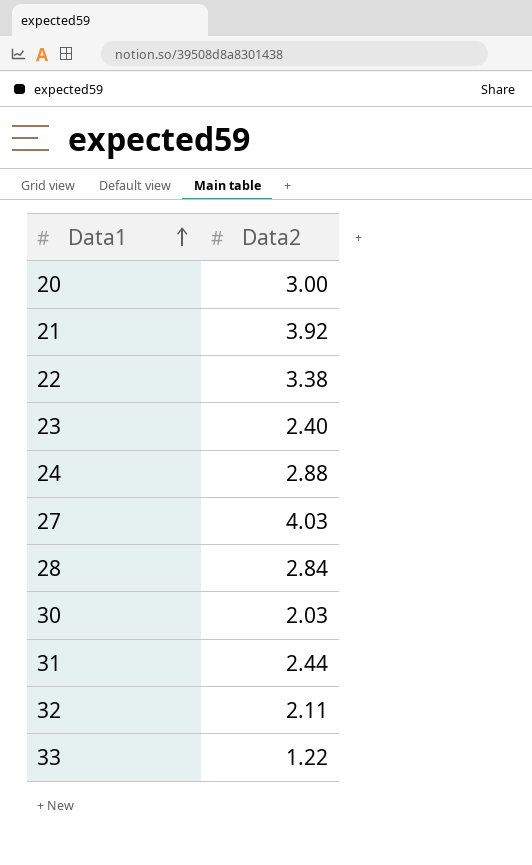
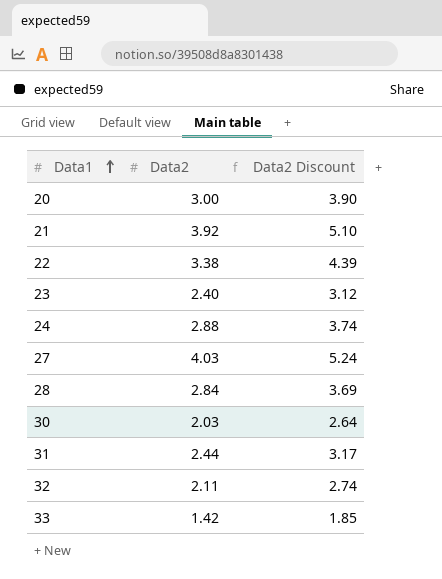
column Data2 Discount | formula: none -> [Data2] * 1.3
33 | Data2: 1.22 -> 1.42

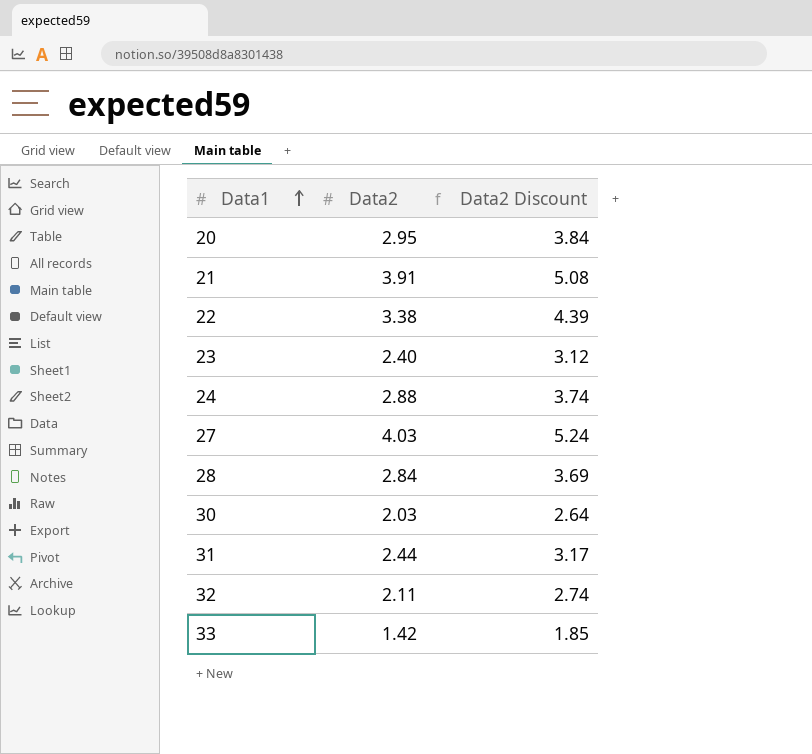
20 | Data2: 3.00 -> 2.95
20 | Data2 Discount: 3.90 -> 3.84
21 | Data2: 3.92 -> 3.91
21 | Data2 Discount: 5.10 -> 5.08

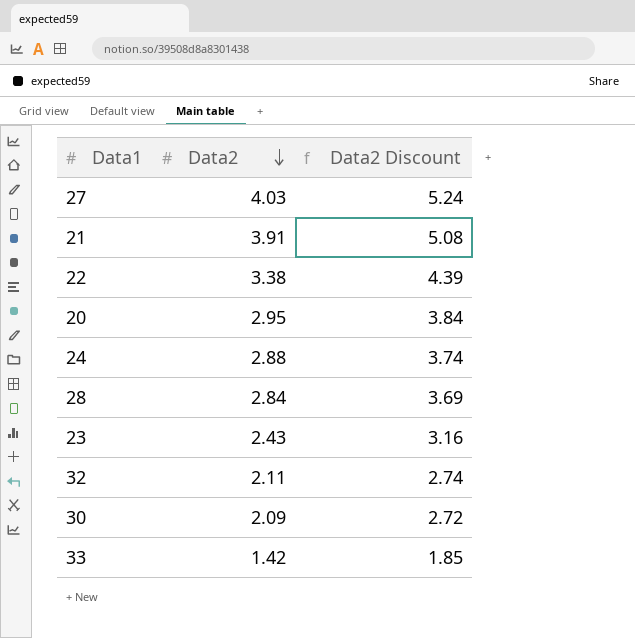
row order: Data1 ascending -> Data2 descending
row 31: 2.44 | 3.17 -> none
23 | Data2: 2.40 -> 2.43
23 | Data2 Discount: 3.12 -> 3.16
30 | Data2: 2.03 -> 2.09
30 | Data2 Discount: 2.64 -> 2.72

